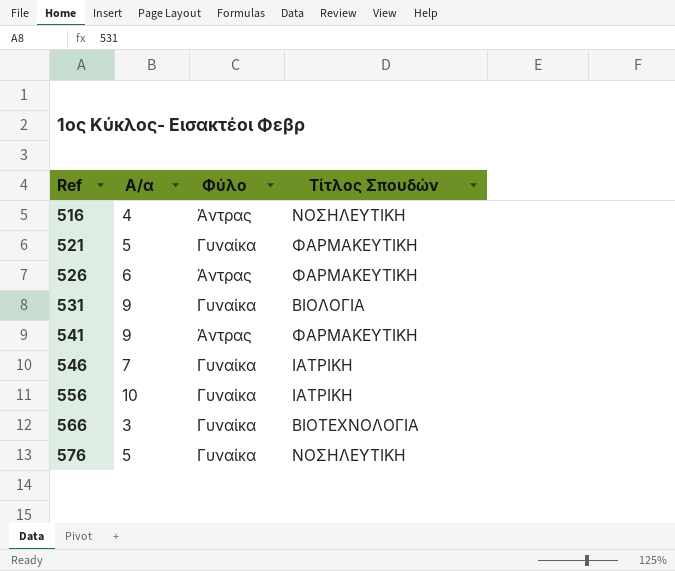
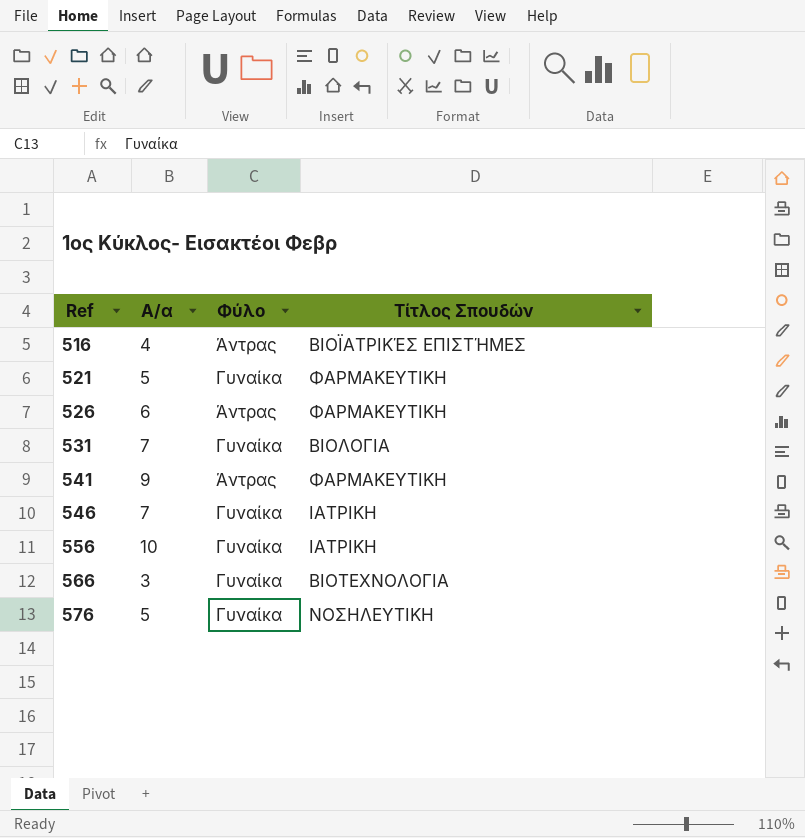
516 | Τίτλος Σπουδών: ΝΟΣΗΛΕΥΤΙΚΗ -> ΒΙΟΪΑΤΡΙΚΈΣ ΕΠΙΣΤΉΜΕΣ
531 | Α/α: 9 -> 7

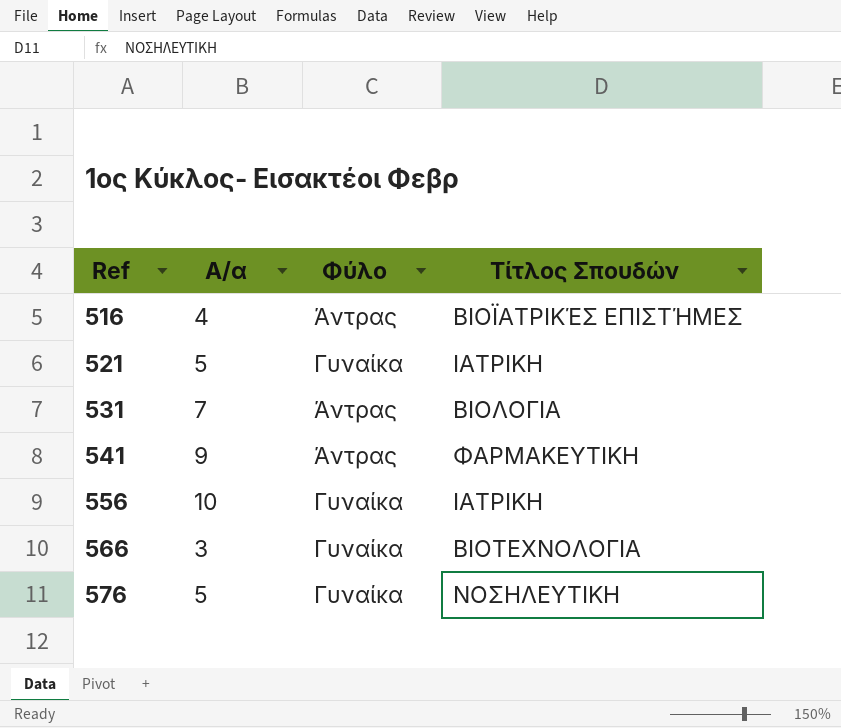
row 526: 6 | Άντρας | ΦΑΡΜΑΚΕΥΤΙΚΗ -> none
row 546: 7 | Γυναίκα | ΙΑΤΡΙΚΗ -> none
521 | Τίτλος Σπουδών: ΦΑΡΜΑΚΕΥΤΙΚΗ -> ΙΑΤΡΙΚΗ
531 | Φύλο: Γυναίκα -> Άντρας

